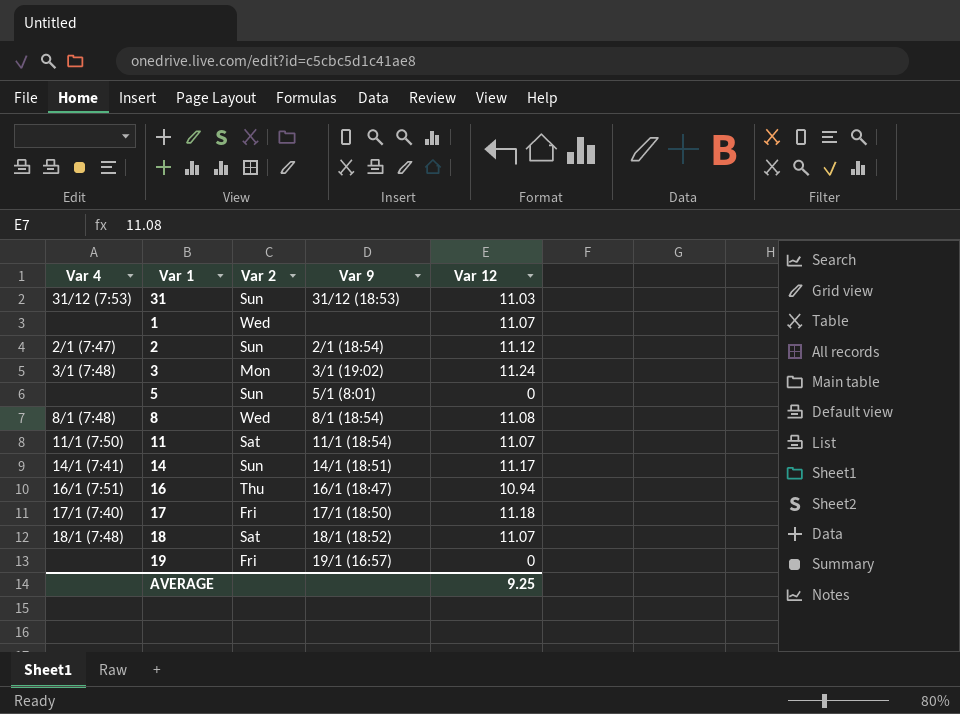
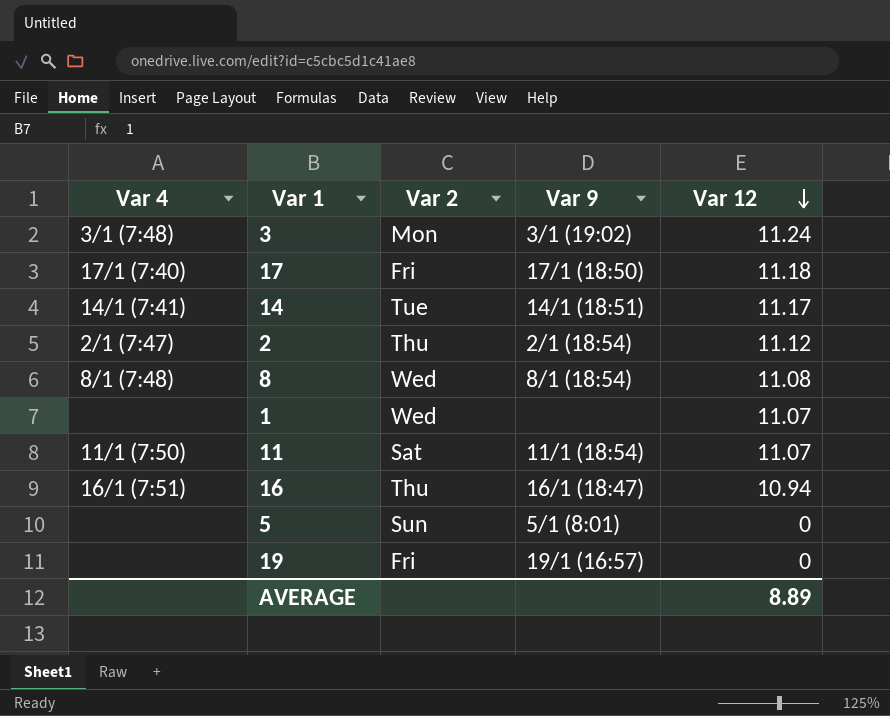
row order: none -> Var 12 descending
row 31: 31/12 (7:53) | Sun | 31/12 (18:53) | 11.03 -> none
row 18: 18/1 (7:48) | Sat | 18/1 (18:52) | 11.07 -> none
14 | Var 2: Sun -> Tue
2 | Var 2: Sun -> Thu
AVERAGE | Var 12: 9.25 -> 8.89

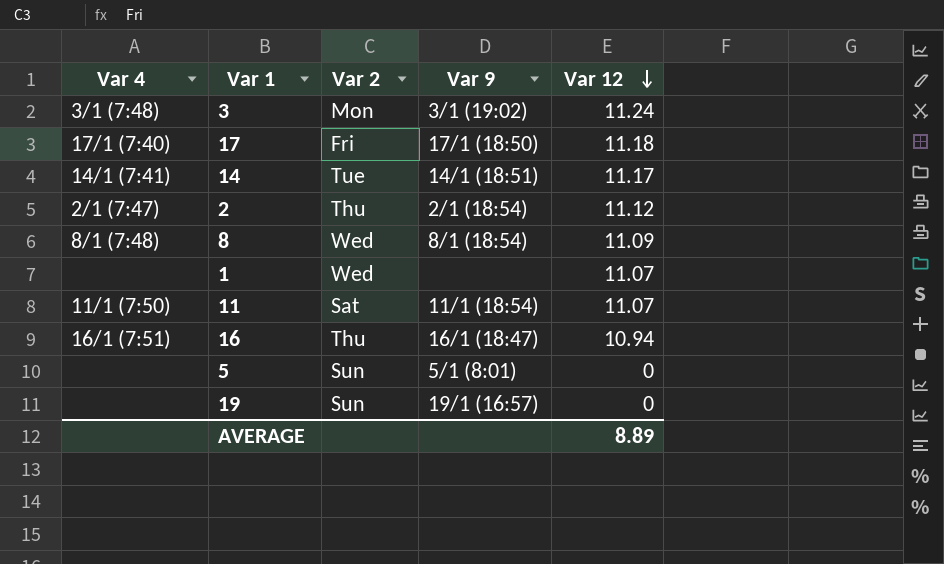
8 | Var 12: 11.08 -> 11.09
19 | Var 2: Fri -> Sun

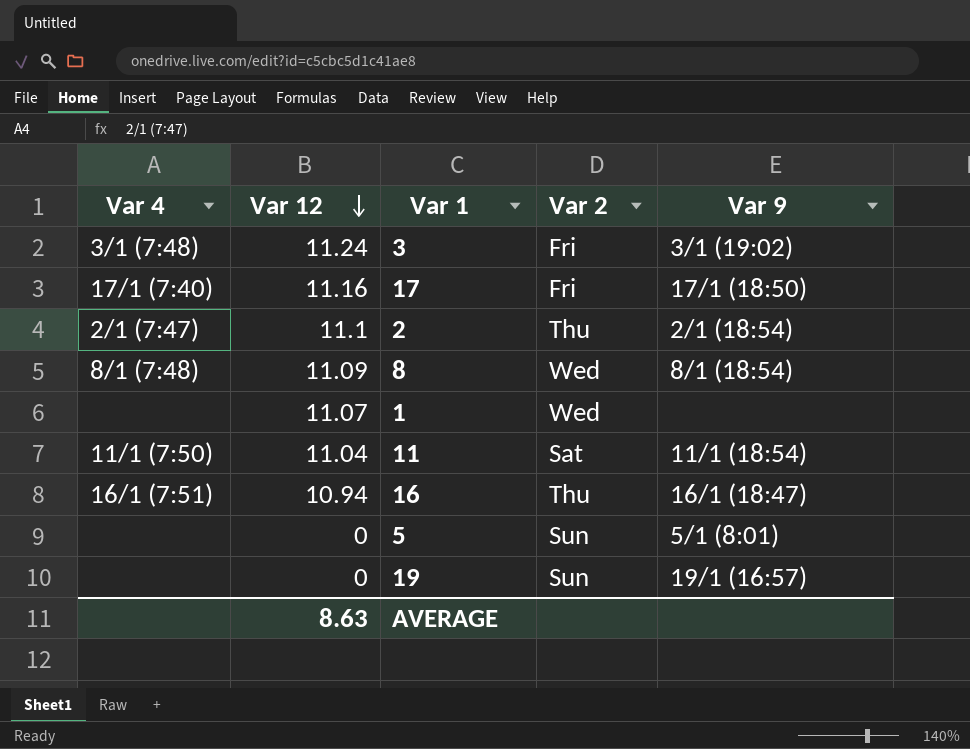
column Var 12 | position: 5 -> 2
row 14: 14/1 (7:41) | Tue | 14/1 (18:51) | 11.17 -> none
3 | Var 2: Mon -> Fri
17 | Var 12: 11.18 -> 11.16
2 | Var 12: 11.12 -> 11.1
11 | Var 12: 11.07 -> 11.04
AVERAGE | Var 12: 8.89 -> 8.63

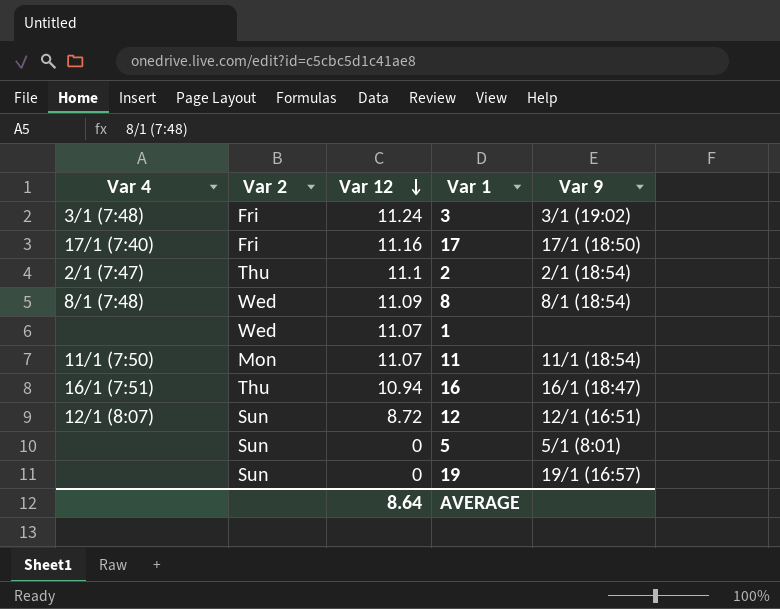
column Var 2 | position: 4 -> 2
11 | Var 2: Sat -> Mon
11 | Var 12: 11.04 -> 11.07
row 12: none -> 12/1 (8:07) | Sun | 8.72 | 12/1 (16:51)
AVERAGE | Var 12: 8.63 -> 8.64

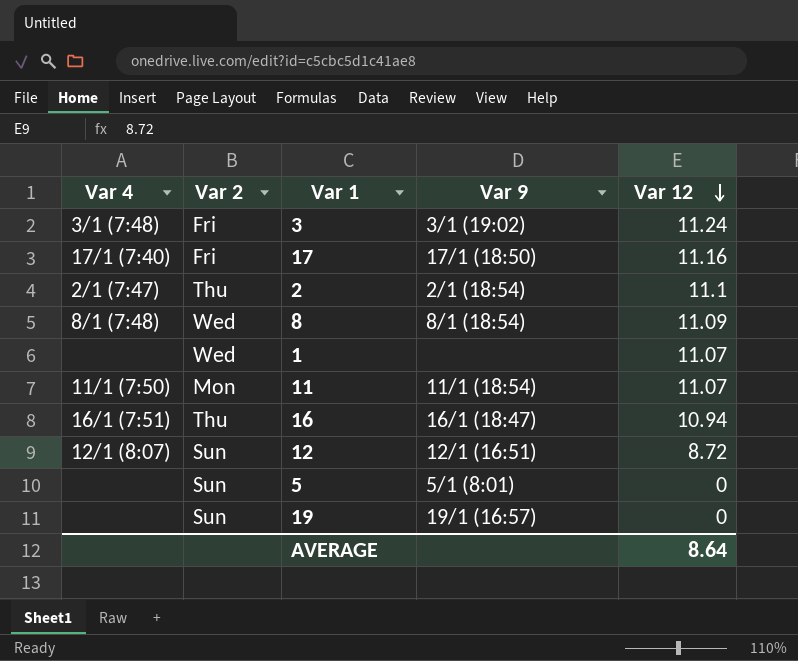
column Var 12 | position: 3 -> 5

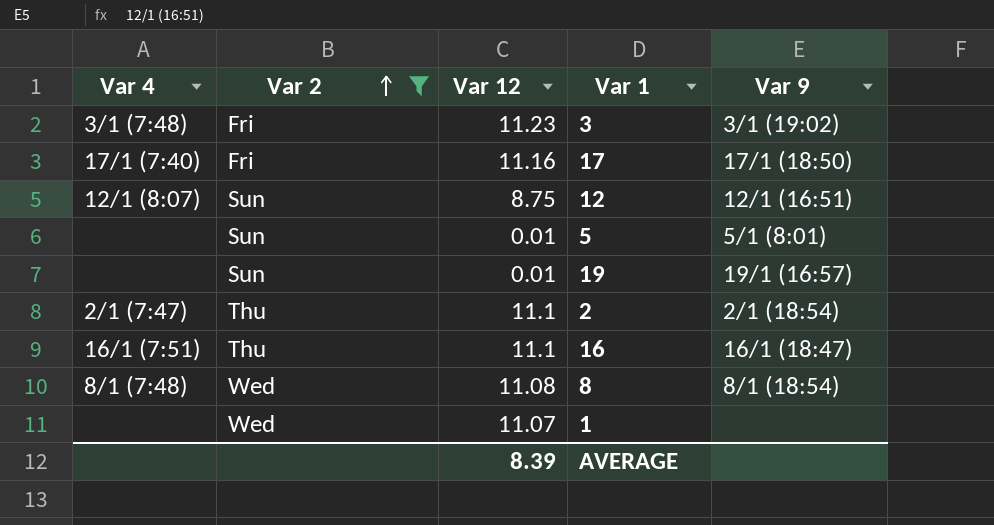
filter: none -> Var 2 != Mon
row order: Var 12 descending -> Var 2 ascending
column Var 12 | position: 5 -> 3
3 | Var 12: 11.24 -> 11.23
12 | Var 12: 8.72 -> 8.75
5 | Var 12: 0 -> 0.01
19 | Var 12: 0 -> 0.01
16 | Var 12: 10.94 -> 11.1
8 | Var 12: 11.09 -> 11.08
AVERAGE | Var 12: 8.64 -> 8.39

